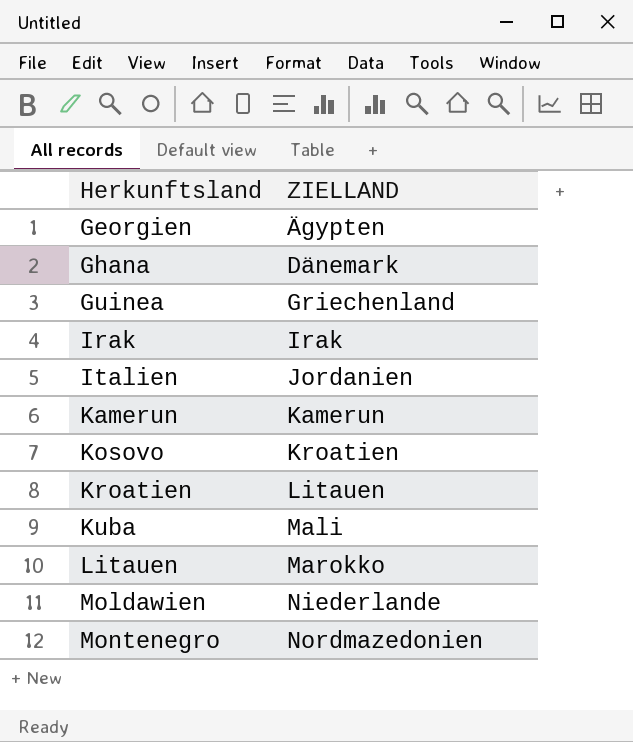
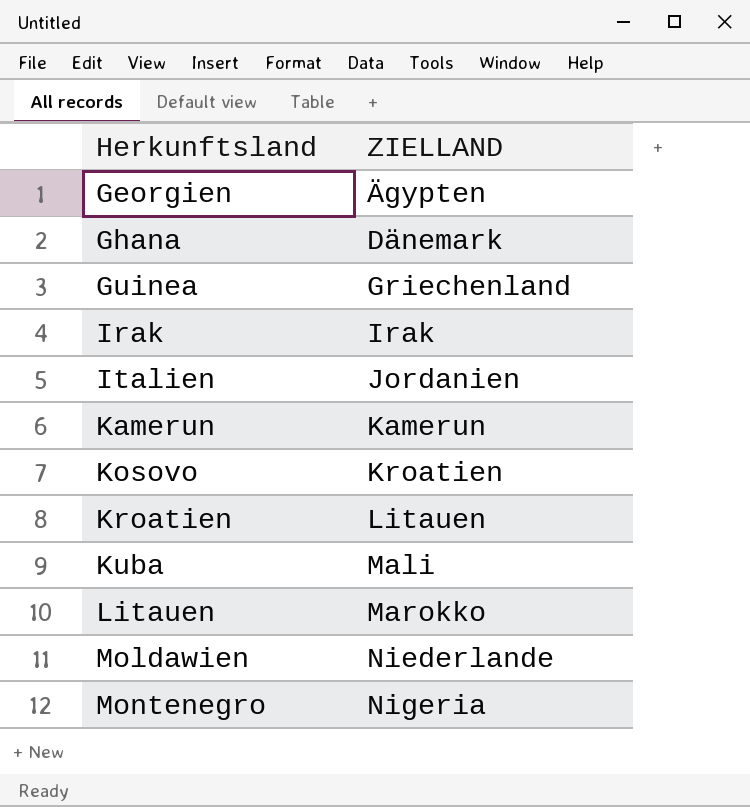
Montenegro | ZIELLAND: Nordmazedonien -> Nigeria

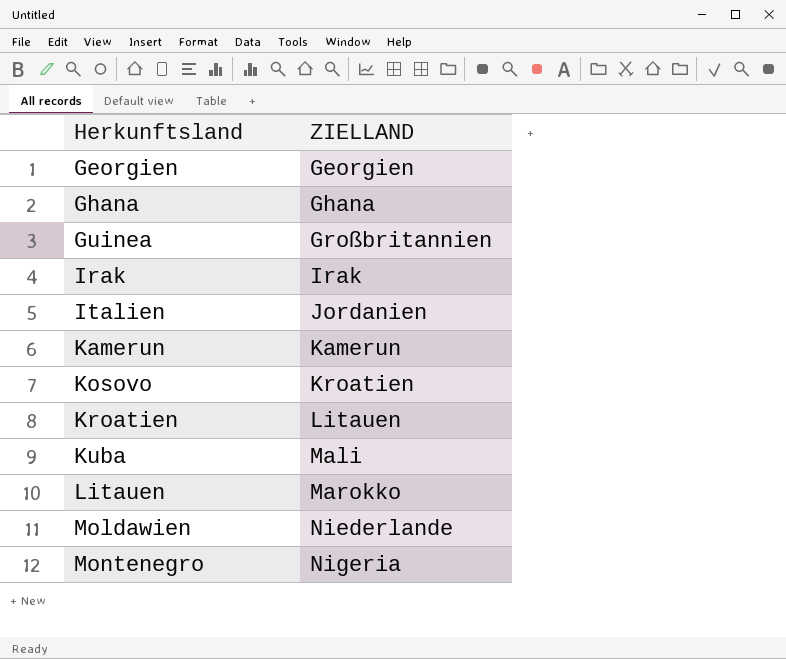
Georgien | ZIELLAND: Ägypten -> Georgien
Ghana | ZIELLAND: Dänemark -> Ghana
Guinea | ZIELLAND: Griechenland -> Großbritannien

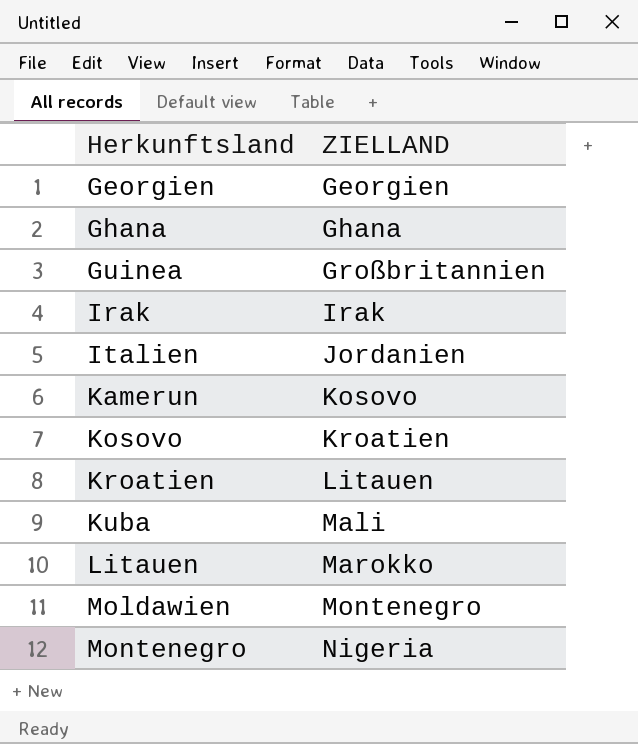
Kamerun | ZIELLAND: Kamerun -> Kosovo
Moldawien | ZIELLAND: Niederlande -> Montenegro

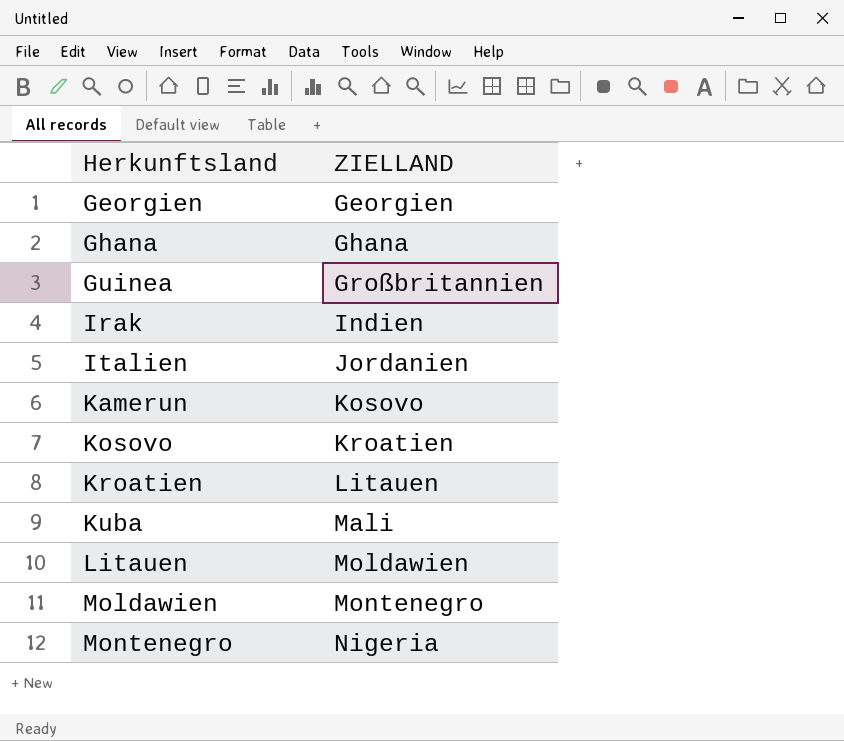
Irak | ZIELLAND: Irak -> Indien
Litauen | ZIELLAND: Marokko -> Moldawien

